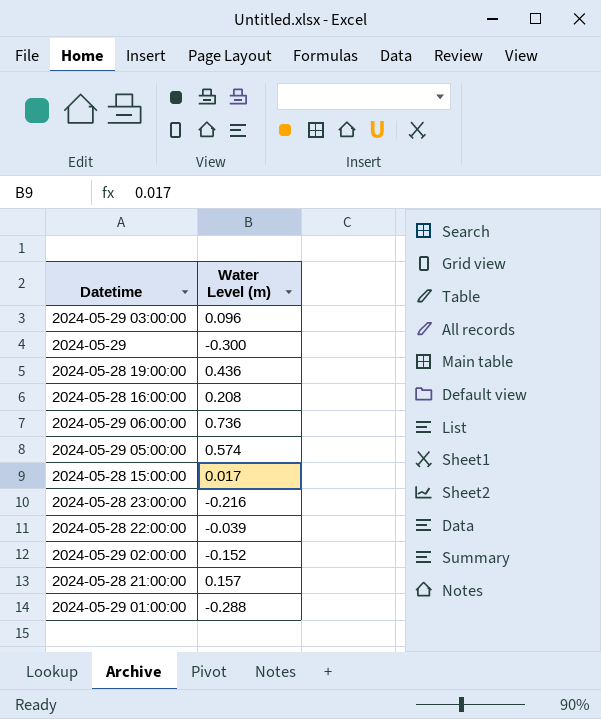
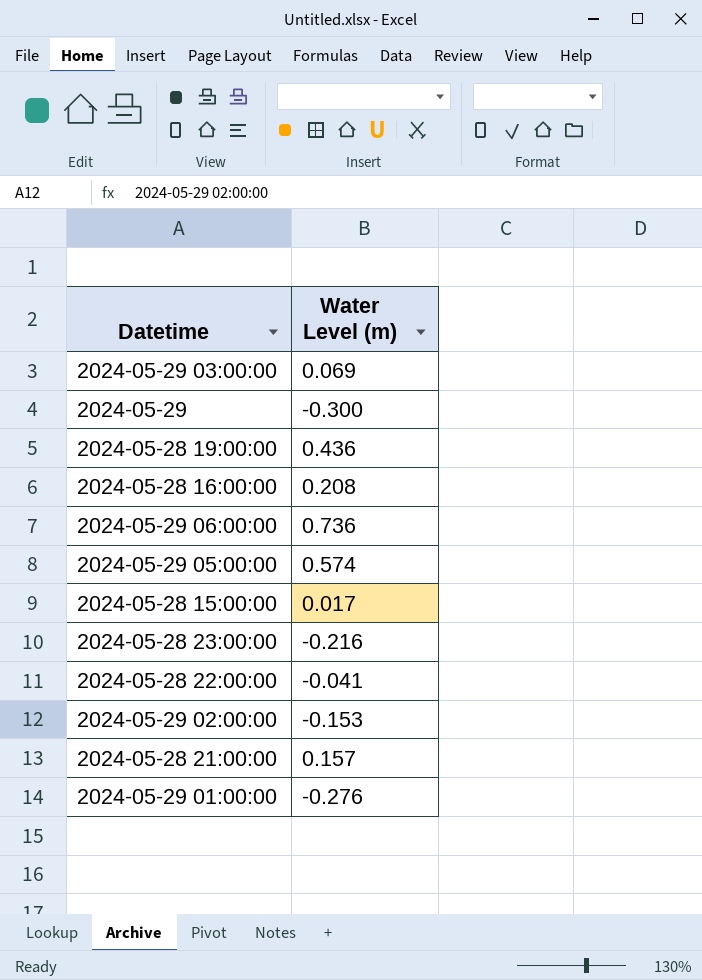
2024-05-29 03:00:00 | Water Level (m): 0.096 -> 0.069
2024-05-28 22:00:00 | Water Level (m): -0.039 -> -0.041
2024-05-29 02:00:00 | Water Level (m): -0.152 -> -0.153
2024-05-29 01:00:00 | Water Level (m): -0.288 -> -0.276

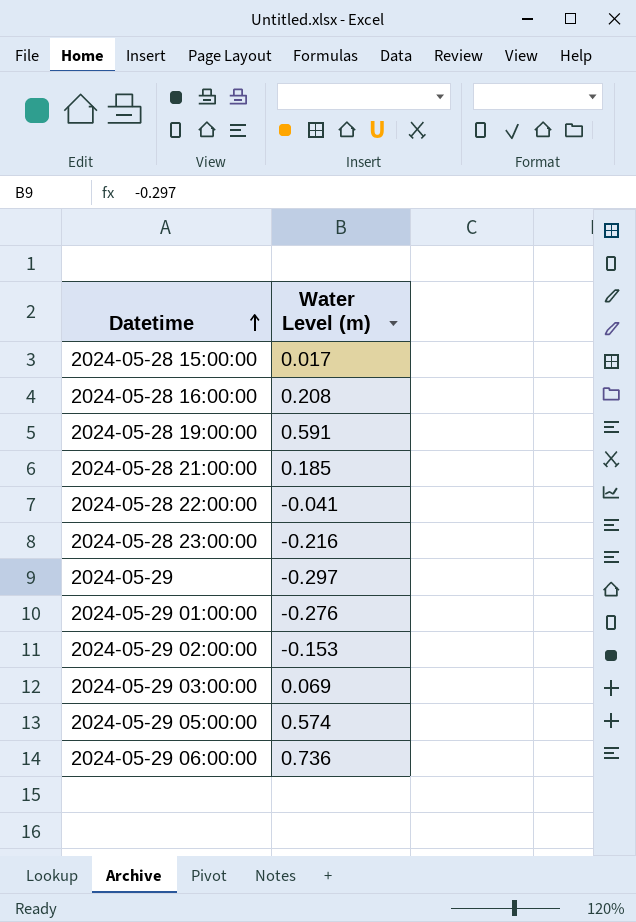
row order: none -> Datetime ascending
2024-05-28 19:00:00 | Water Level (m): 0.436 -> 0.591
2024-05-28 21:00:00 | Water Level (m): 0.157 -> 0.185
2024-05-29 | Water Level (m): -0.300 -> -0.297

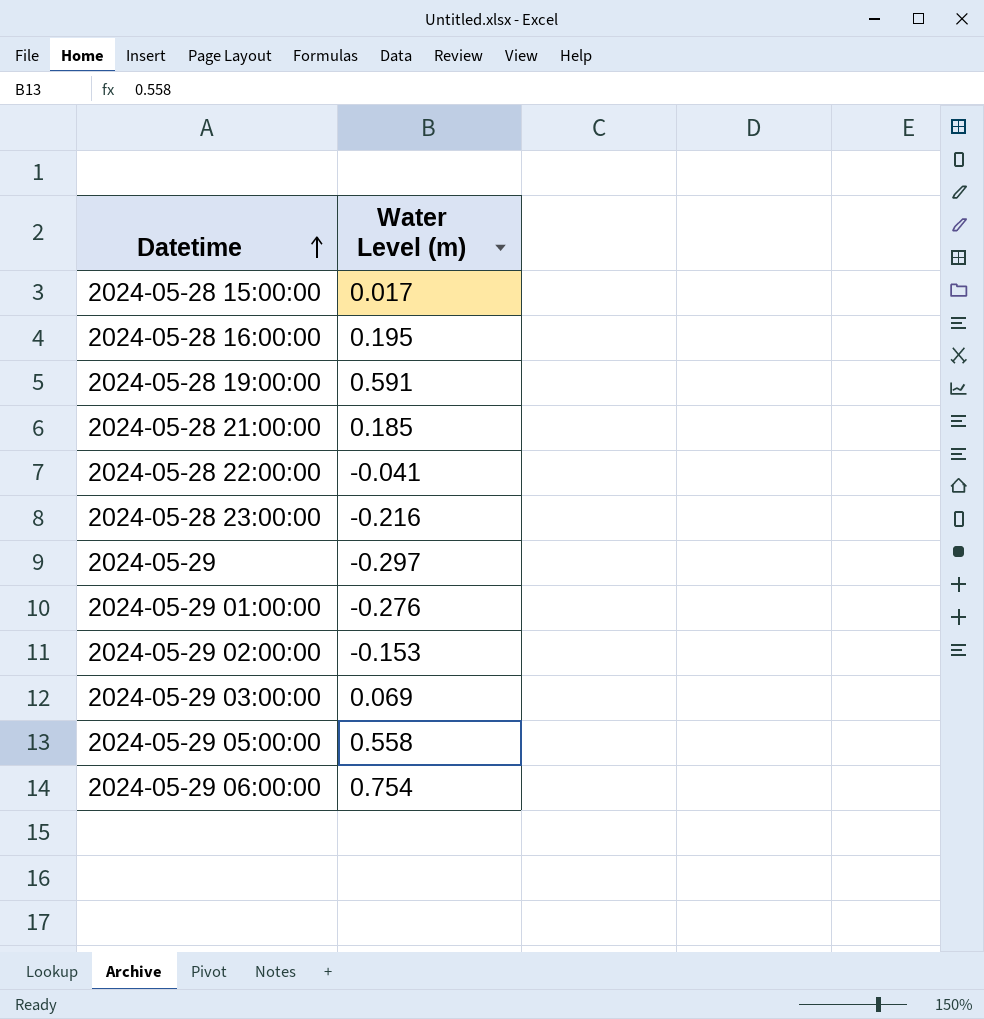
2024-05-28 16:00:00 | Water Level (m): 0.208 -> 0.195
2024-05-29 05:00:00 | Water Level (m): 0.574 -> 0.558
2024-05-29 06:00:00 | Water Level (m): 0.736 -> 0.754

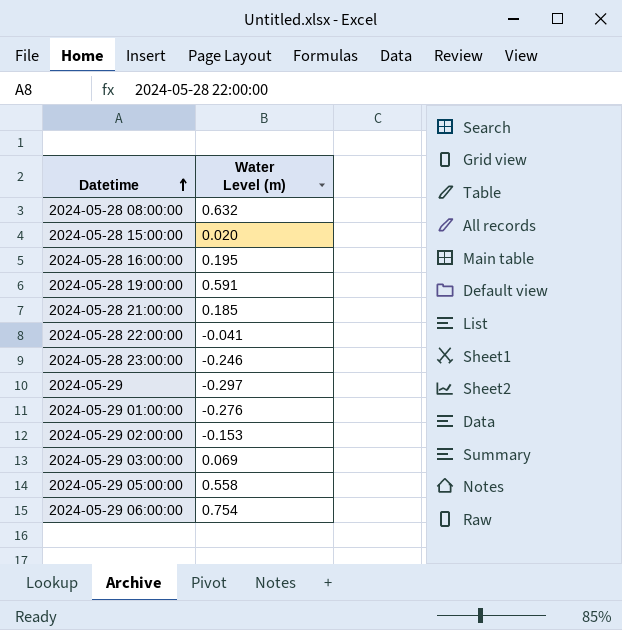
row 2024-05-28 08:00:00: none -> 0.632
2024-05-28 15:00:00 | Water Level (m): 0.017 -> 0.020
2024-05-28 23:00:00 | Water Level (m): -0.216 -> -0.246

